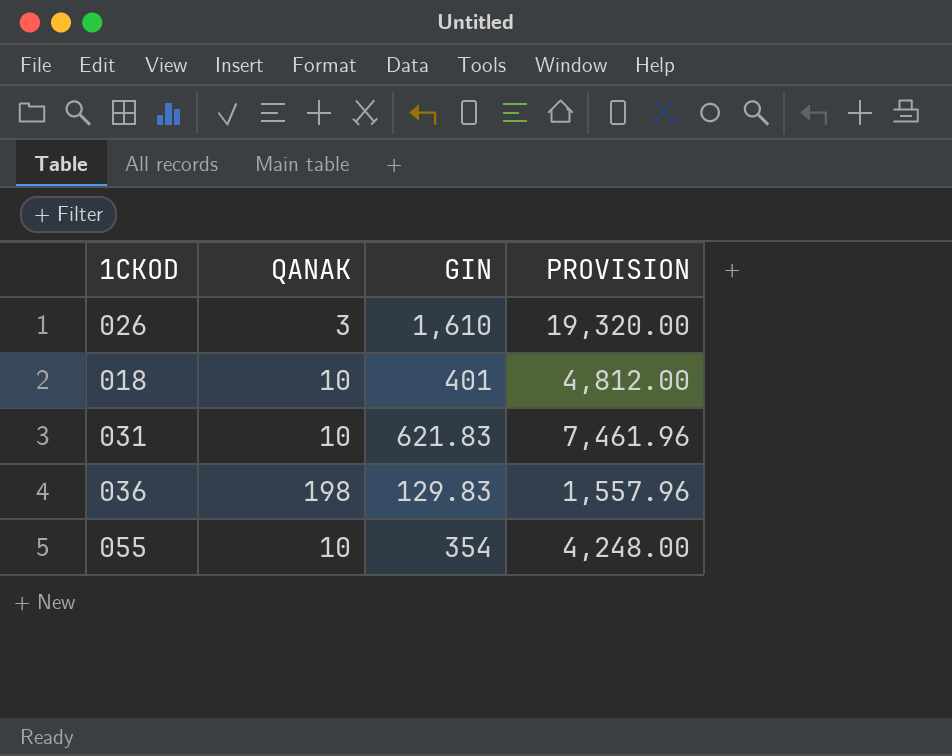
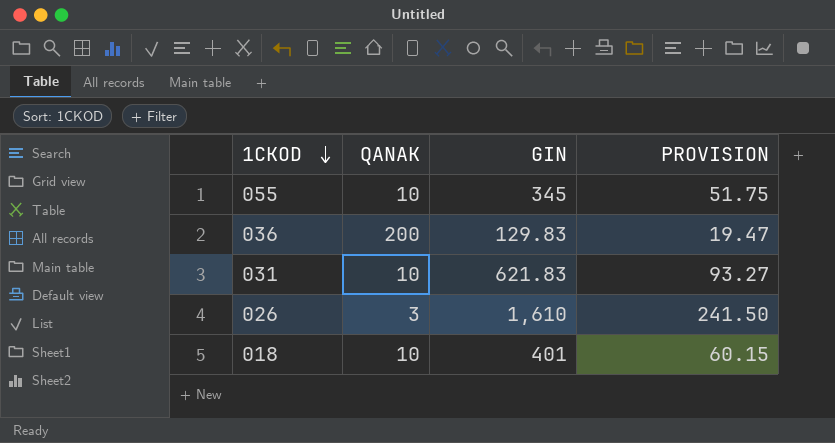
row order: none -> 1CKOD descending
column PROVISION | formula: [GIN] * 12 -> [GIN] * 0.15
055 | GIN: 354 -> 345
036 | QANAK: 198 -> 200

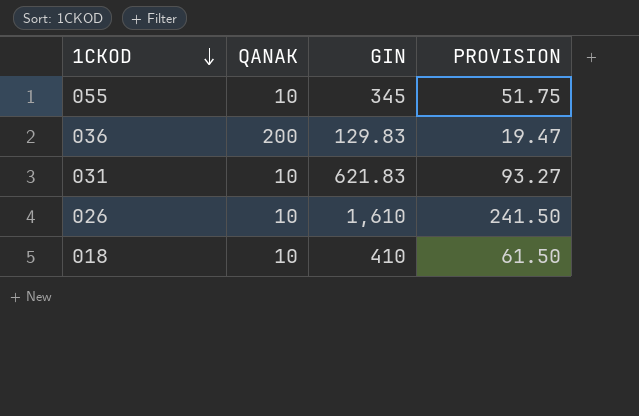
026 | QANAK: 3 -> 10
018 | GIN: 401 -> 410
018 | PROVISION: 60.15 -> 61.50

